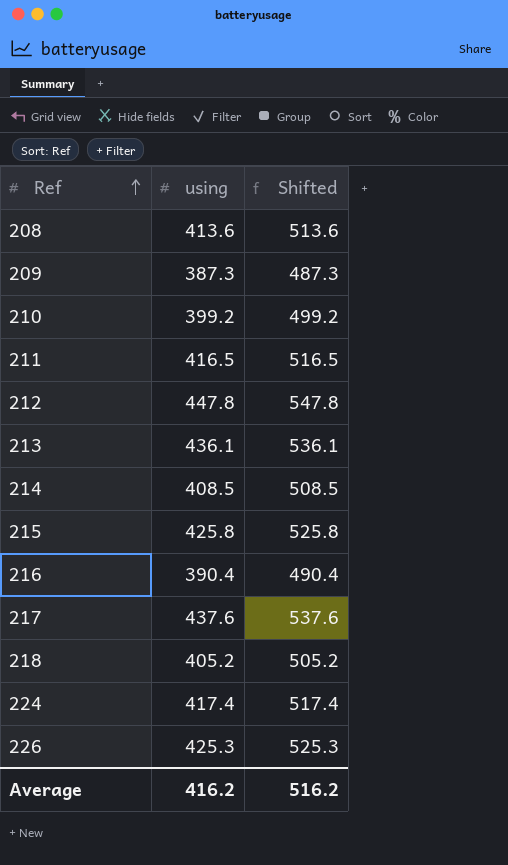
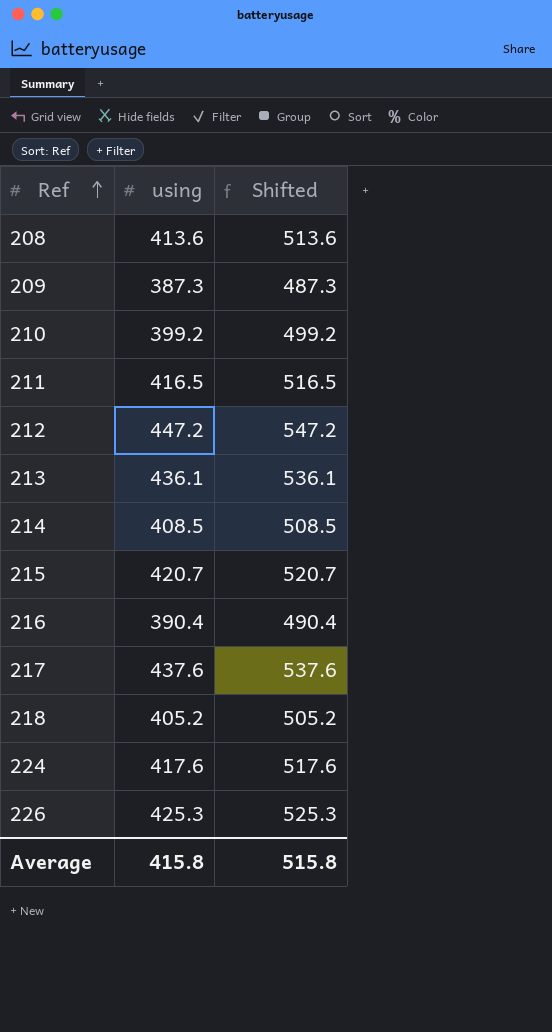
212 | using: 447.8 -> 447.2
212 | Shifted: 547.8 -> 547.2
215 | using: 425.8 -> 420.7
215 | Shifted: 525.8 -> 520.7
224 | using: 417.4 -> 417.6
224 | Shifted: 517.4 -> 517.6
Average | using: 416.2 -> 415.8
Average | Shifted: 516.2 -> 515.8

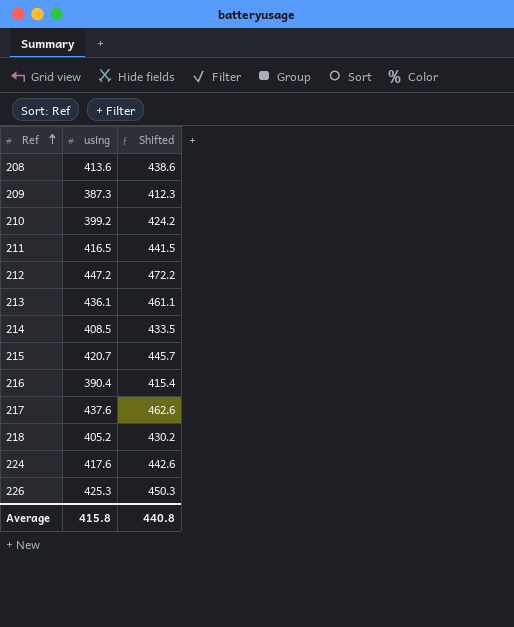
column Shifted | formula: [using] + 100 -> [using] + 25
Average | Shifted: 515.8 -> 440.8

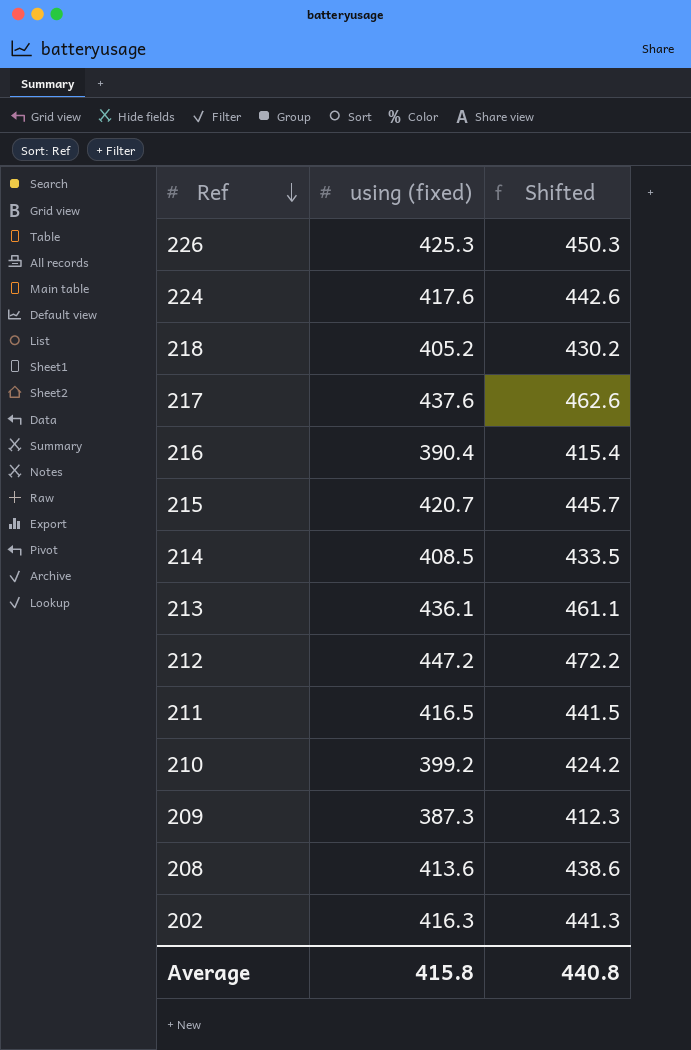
row order: Ref ascending -> Ref descending
column name: using -> using (fixed)
row 202: none -> 416.3 | 441.3

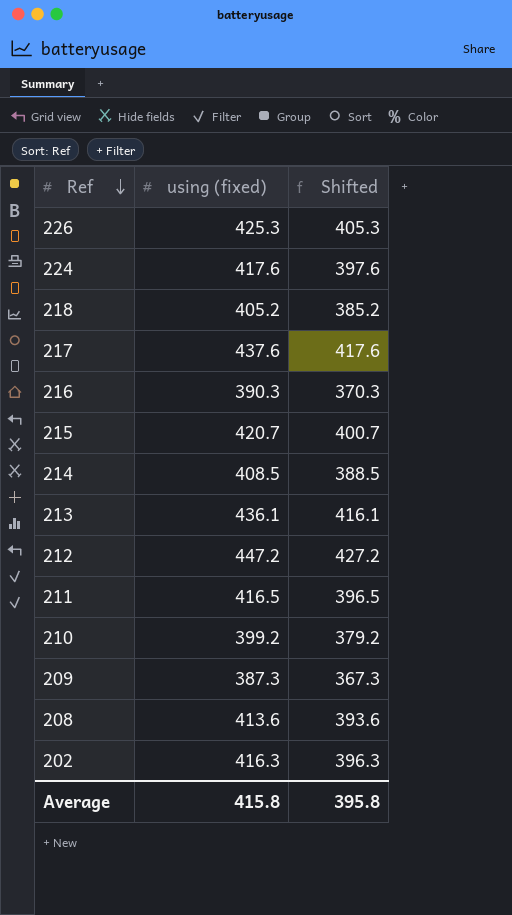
column Shifted | formula: [using (fixed)] + 25 -> [using (fixed)] - 20
216 | using (fixed): 390.4 -> 390.3
Average | Shifted: 440.8 -> 395.8

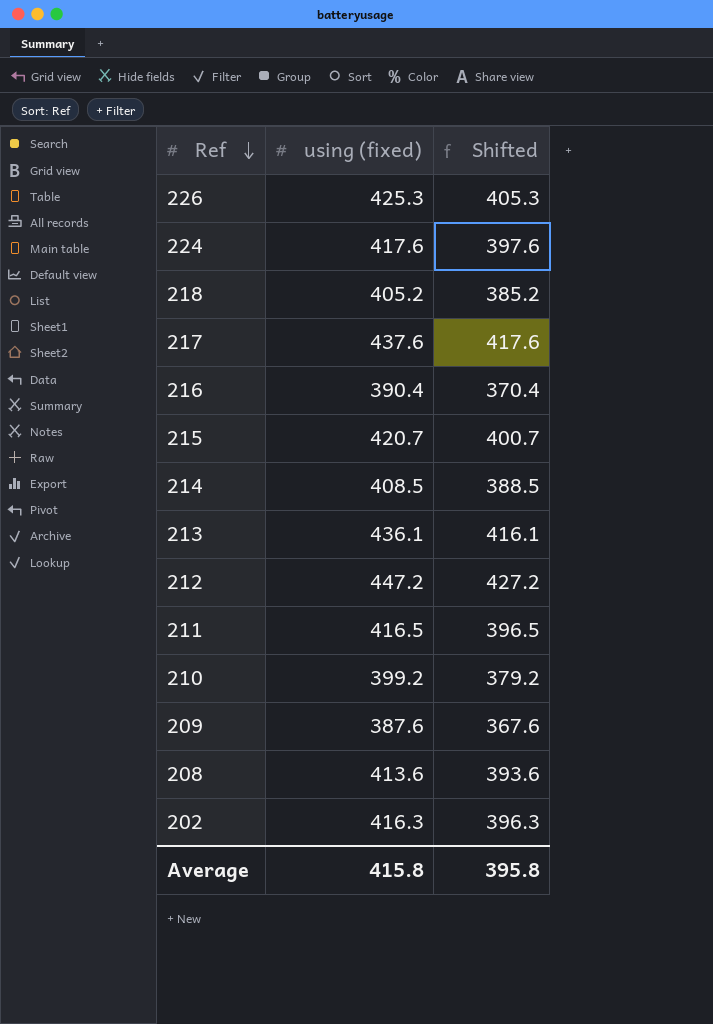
216 | using (fixed): 390.3 -> 390.4
216 | Shifted: 370.3 -> 370.4
209 | using (fixed): 387.3 -> 387.6
209 | Shifted: 367.3 -> 367.6

